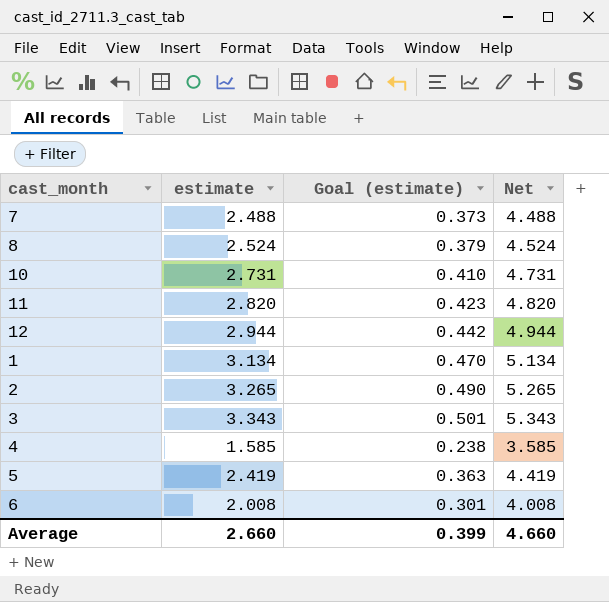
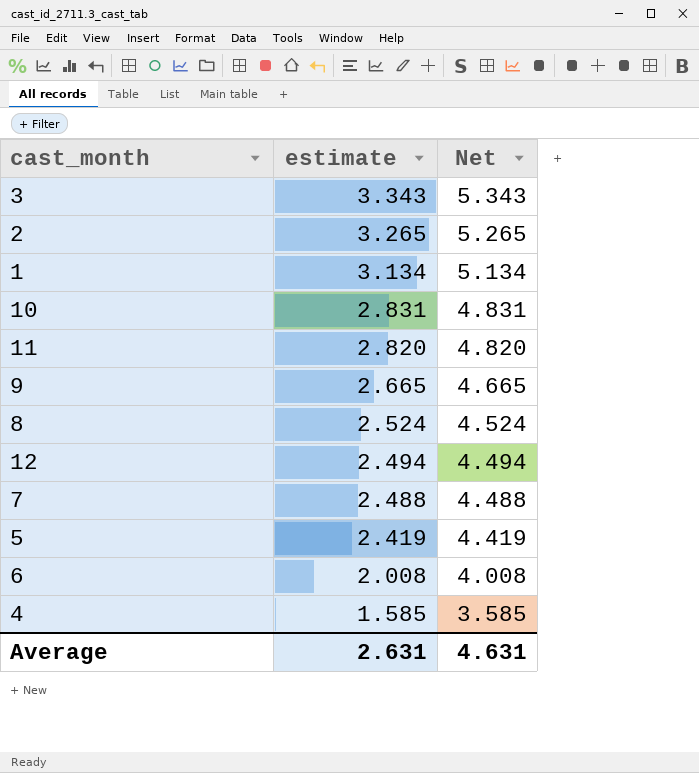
row order: none -> estimate descending
column Goal (estimate) | formula: [estimate] * 0.15 -> none
10 | estimate: 2.731 -> 2.831
10 | Net: 4.731 -> 4.831
row 9: none -> 2.665 | 4.665
12 | estimate: 2.944 -> 2.494
12 | Net: 4.944 -> 4.494
Average | estimate: 2.660 -> 2.631
Average | Net: 4.660 -> 4.631

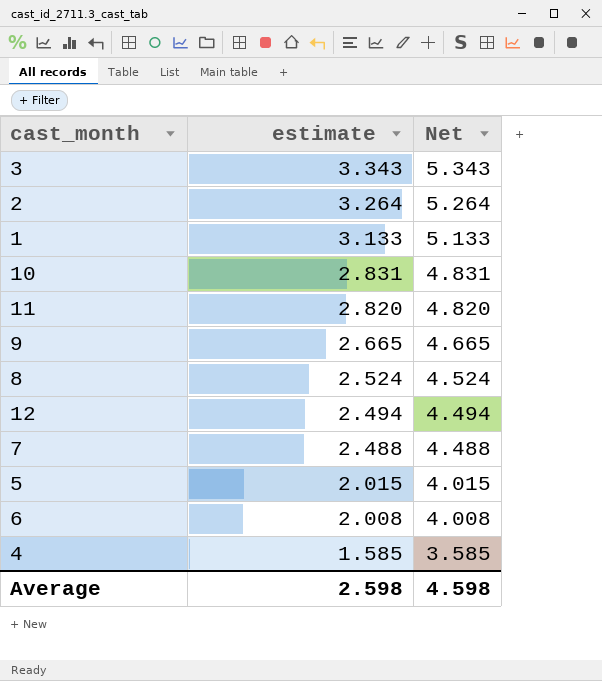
2 | estimate: 3.265 -> 3.264
2 | Net: 5.265 -> 5.264
1 | estimate: 3.134 -> 3.133
1 | Net: 5.134 -> 5.133
5 | estimate: 2.419 -> 2.015
5 | Net: 4.419 -> 4.015
Average | estimate: 2.631 -> 2.598
Average | Net: 4.631 -> 4.598

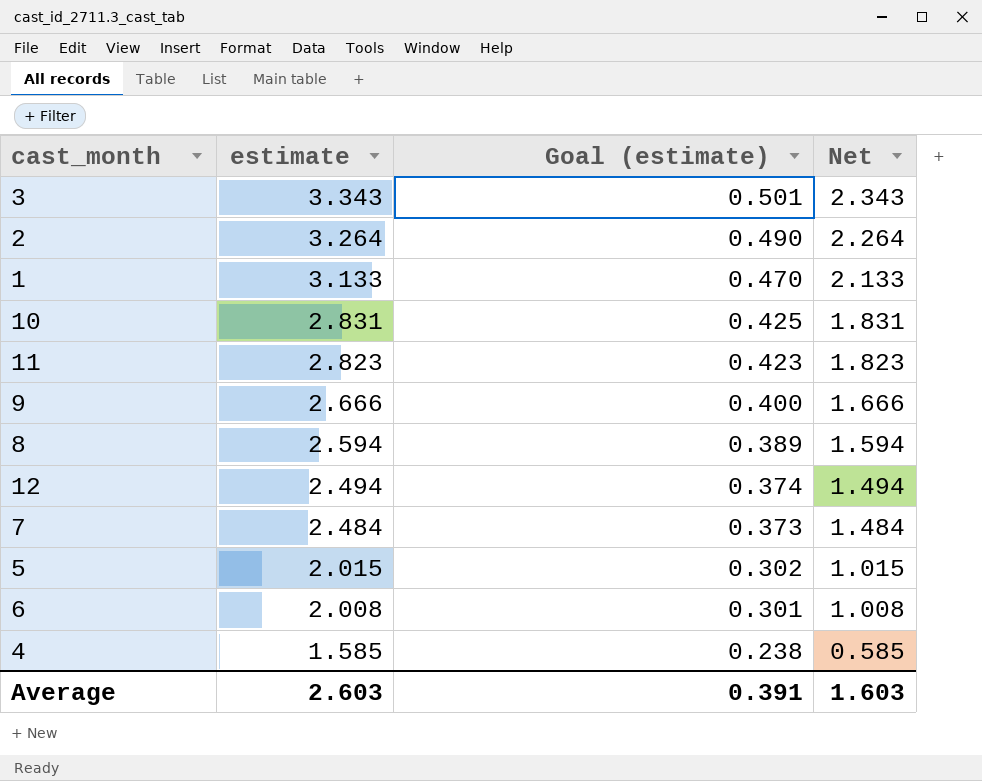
column Goal (estimate) | formula: none -> [estimate] * 0.15
column Net | formula: [estimate] + 2 -> [estimate] - 1
11 | estimate: 2.820 -> 2.823
9 | estimate: 2.665 -> 2.666
8 | estimate: 2.524 -> 2.594
7 | estimate: 2.488 -> 2.484
Average | estimate: 2.598 -> 2.603
Average | Net: 4.598 -> 1.603

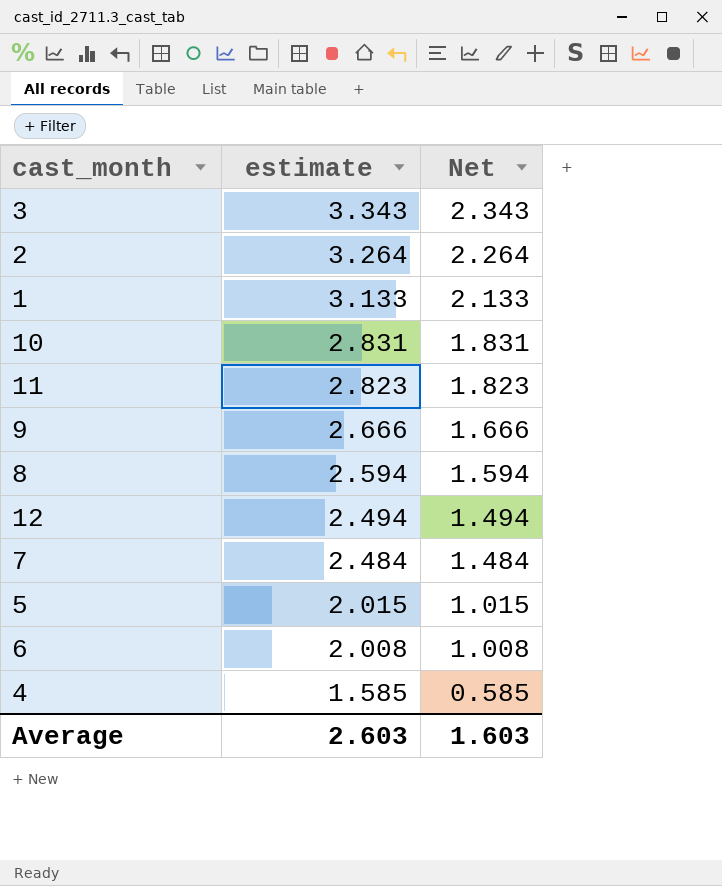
column Goal (estimate) | formula: [estimate] * 0.15 -> none

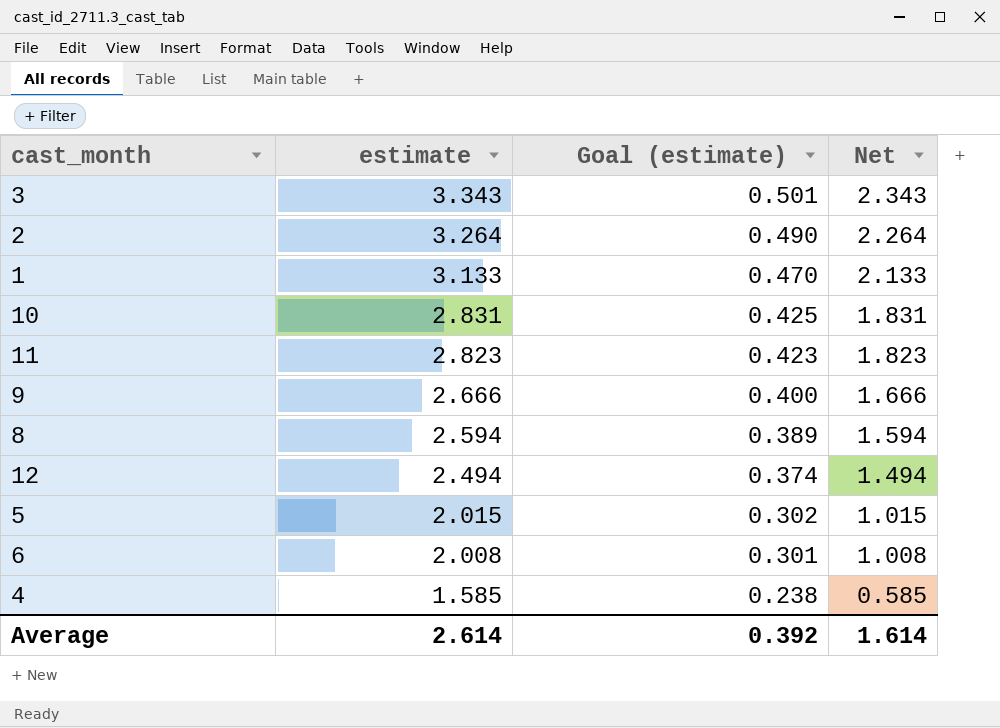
column Goal (estimate) | formula: none -> [estimate] * 0.15
row 7: 2.484 | 1.484 -> none
Average | estimate: 2.603 -> 2.614
Average | Net: 1.603 -> 1.614

